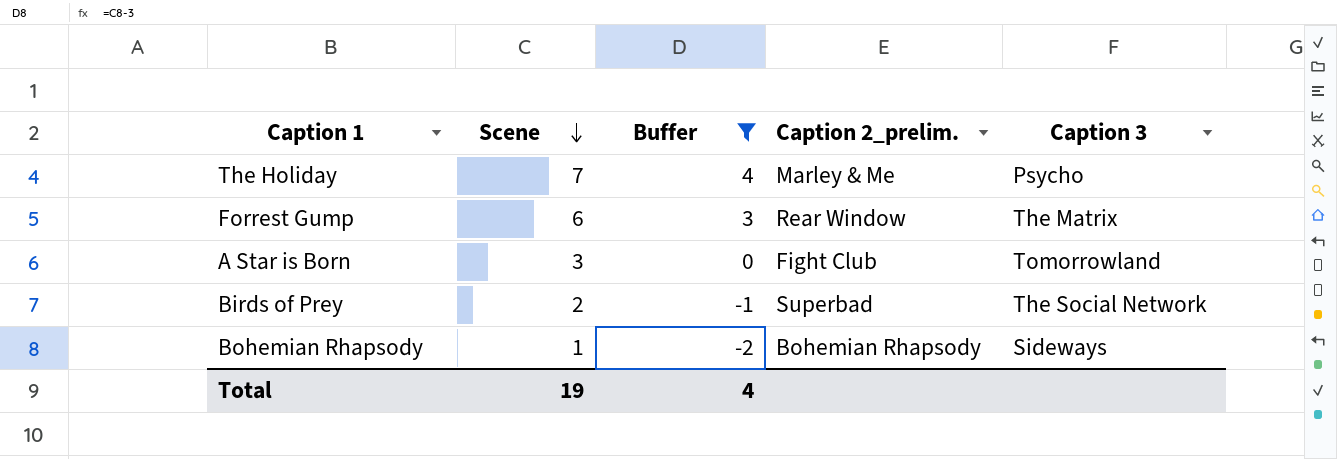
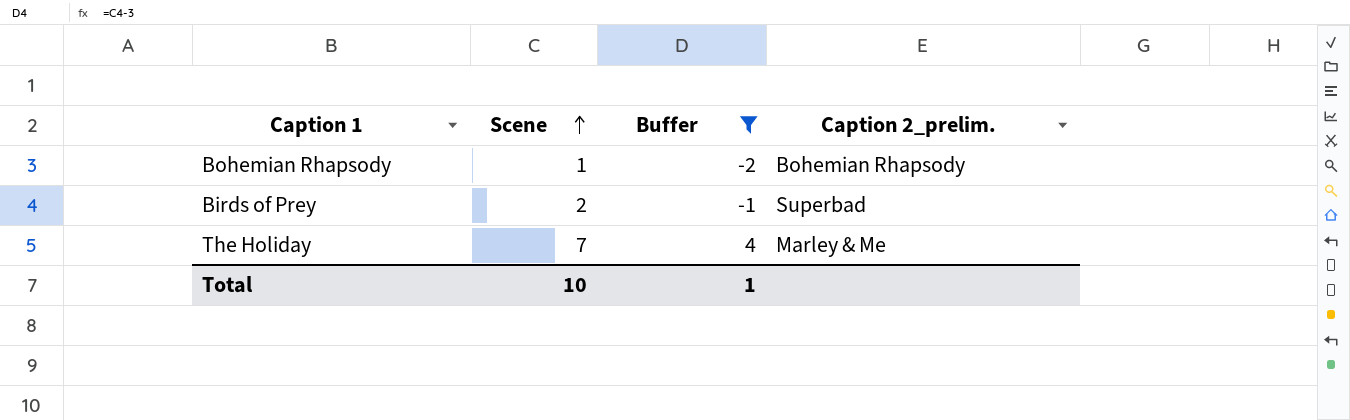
row order: Scene descending -> Scene ascending
column Caption 3 | position: 5 -> none
row Forrest Gump: 6 | 3 | Rear Window | The Matrix -> none
row A Star is Born: 3 | 0 | Fight Club | Tomorrowland -> none
Total | Scene: 19 -> 10
Total | Buffer: 4 -> 1

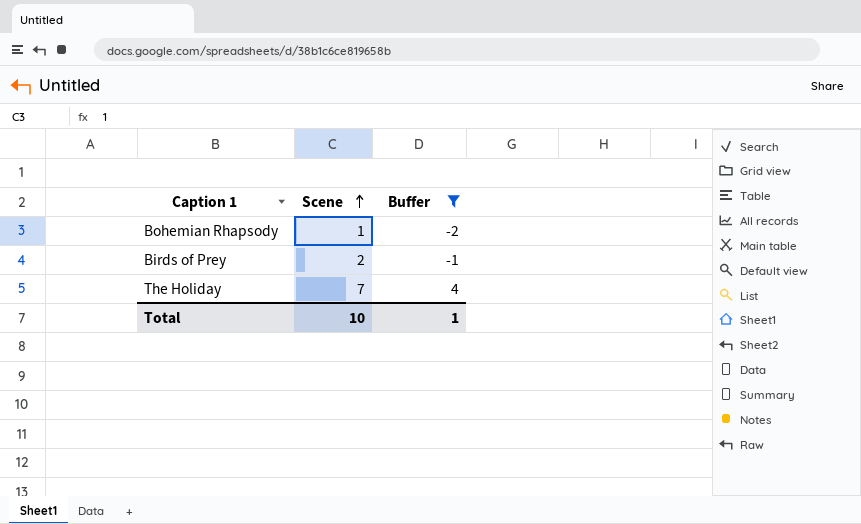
column Caption 2_prelim. | position: 4 -> none

